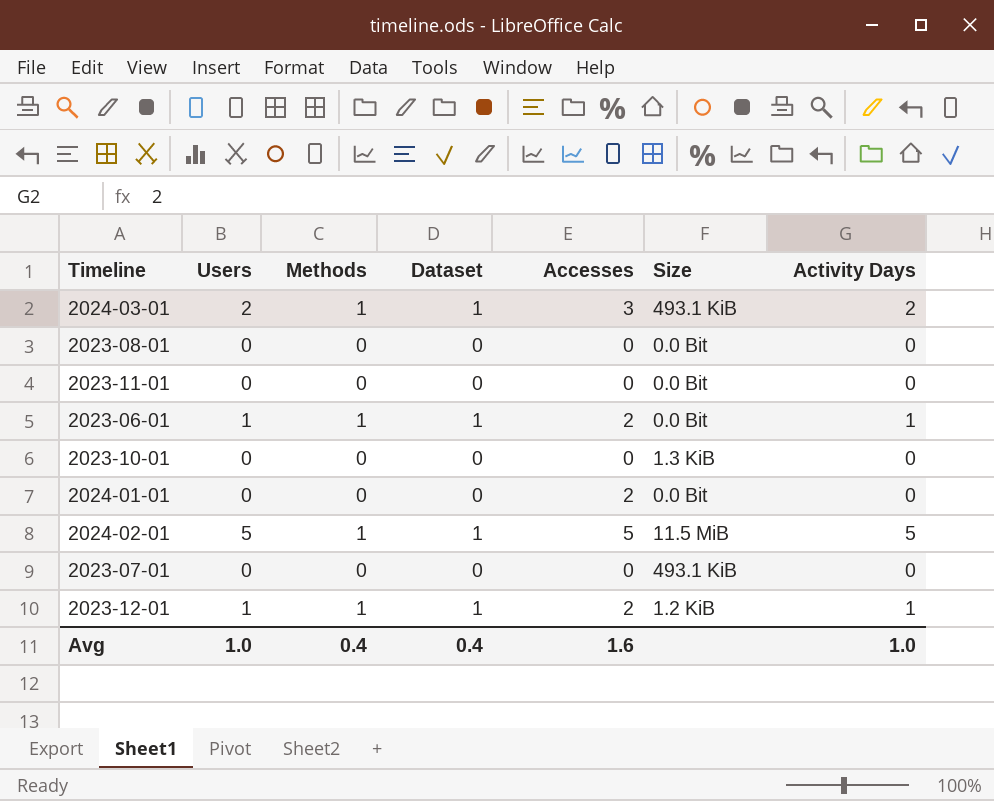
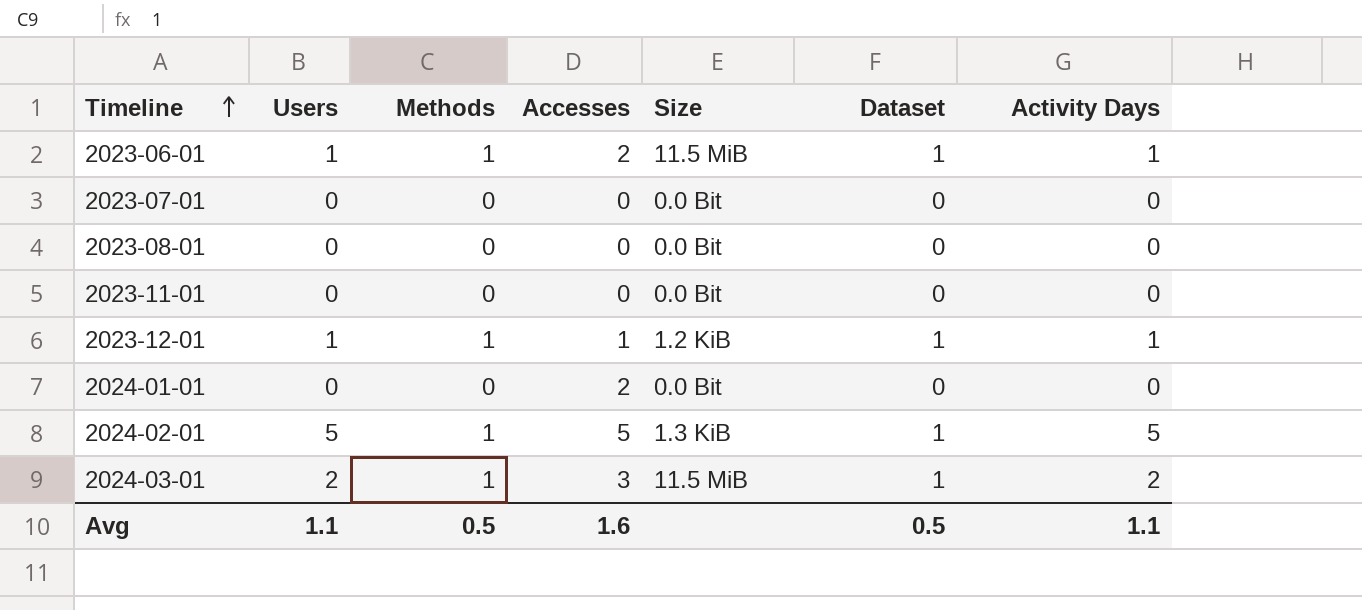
row order: none -> Timeline ascending
column Dataset | position: 4 -> 6
row 2023-10-01: 0 | 0 | 0 | 0 | 1.3 KiB | 0 -> none
2023-06-01 | Size: 0.0 Bit -> 11.5 MiB
2023-07-01 | Size: 493.1 KiB -> 0.0 Bit
2023-12-01 | Accesses: 2 -> 1
2024-02-01 | Size: 11.5 MiB -> 1.3 KiB
2024-03-01 | Size: 493.1 KiB -> 11.5 MiB
Avg | Users: 1.0 -> 1.1
Avg | Methods: 0.4 -> 0.5
Avg | Dataset: 0.4 -> 0.5
Avg | Activity Days: 1.0 -> 1.1

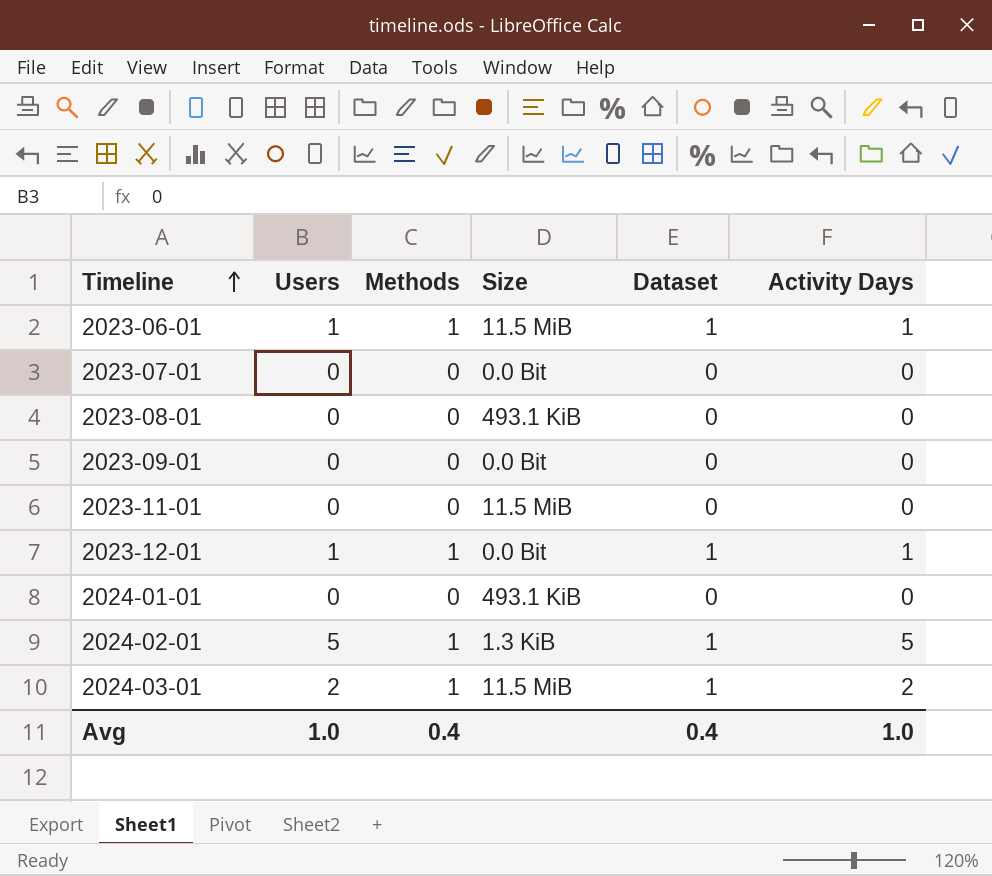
column Accesses | position: 4 -> none
2023-08-01 | Size: 0.0 Bit -> 493.1 KiB
row 2023-09-01: none -> 0 | 0 | 0.0 Bit | 0 | 0
2023-11-01 | Size: 0.0 Bit -> 11.5 MiB
2023-12-01 | Size: 1.2 KiB -> 0.0 Bit
2024-01-01 | Size: 0.0 Bit -> 493.1 KiB
Avg | Users: 1.1 -> 1.0
Avg | Methods: 0.5 -> 0.4
Avg | Dataset: 0.5 -> 0.4
Avg | Activity Days: 1.1 -> 1.0

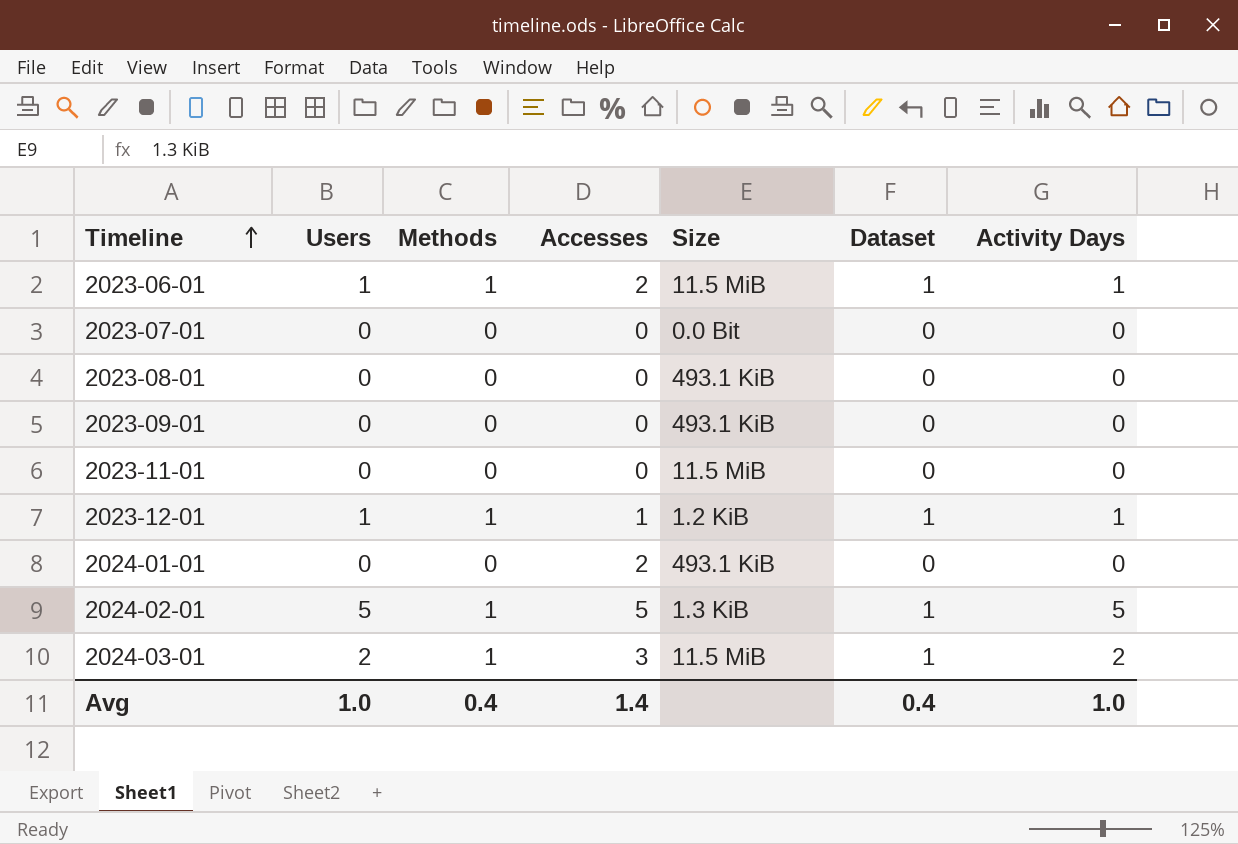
column Accesses | position: none -> 4
2023-09-01 | Size: 0.0 Bit -> 493.1 KiB
2023-12-01 | Size: 0.0 Bit -> 1.2 KiB

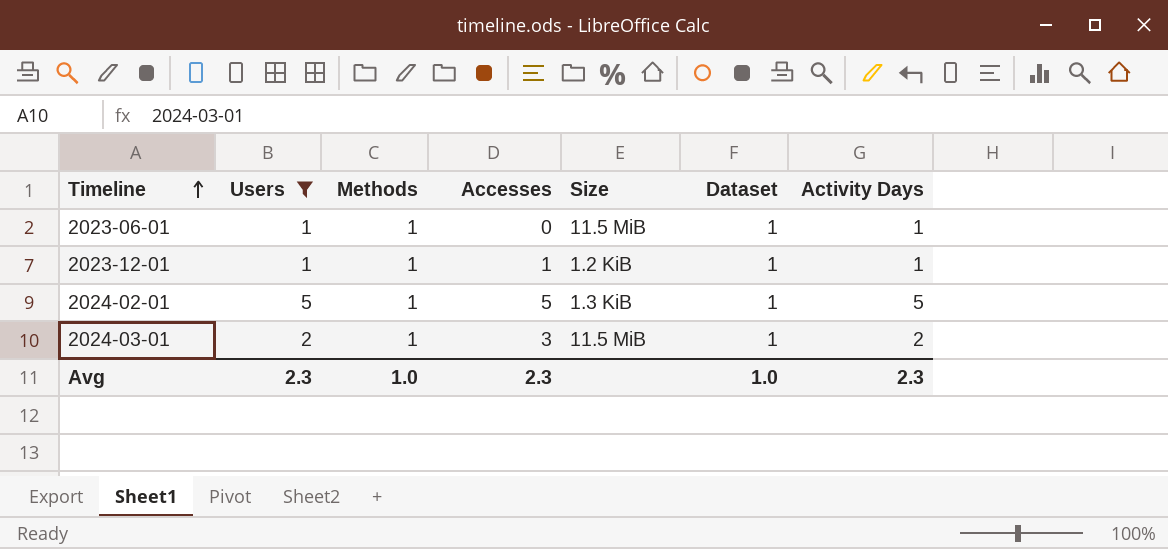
filter: none -> Users != 0
2023-06-01 | Accesses: 2 -> 0
Avg | Users: 1.0 -> 2.3
Avg | Methods: 0.4 -> 1.0
Avg | Accesses: 1.4 -> 2.3
Avg | Dataset: 0.4 -> 1.0
Avg | Activity Days: 1.0 -> 2.3

